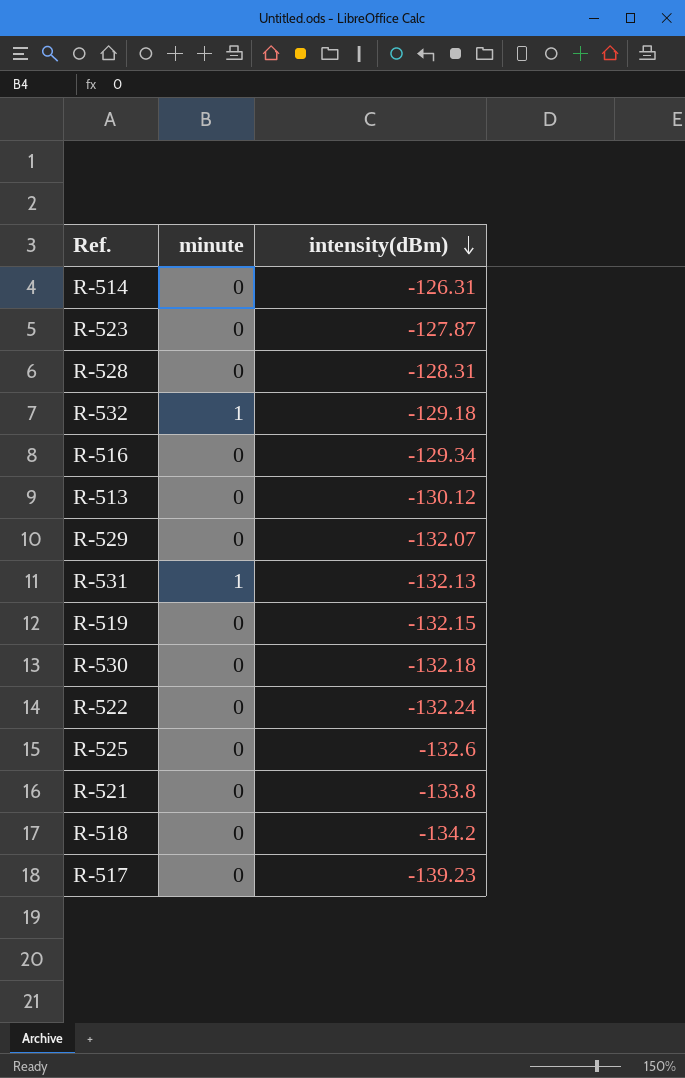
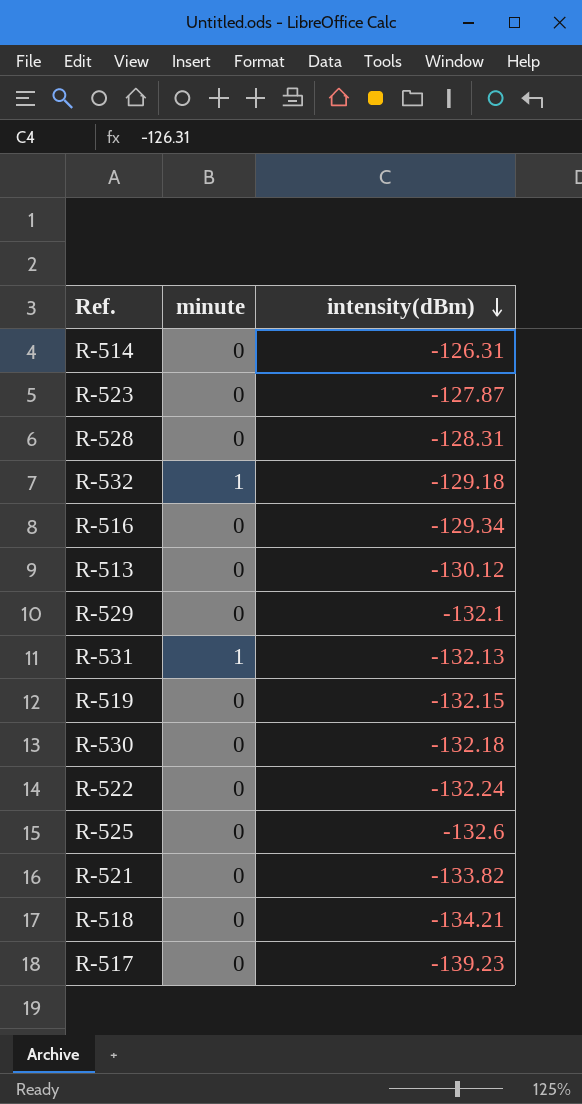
R-529 | intensity(dBm): -132.07 -> -132.1
R-521 | intensity(dBm): -133.8 -> -133.82
R-518 | intensity(dBm): -134.2 -> -134.21

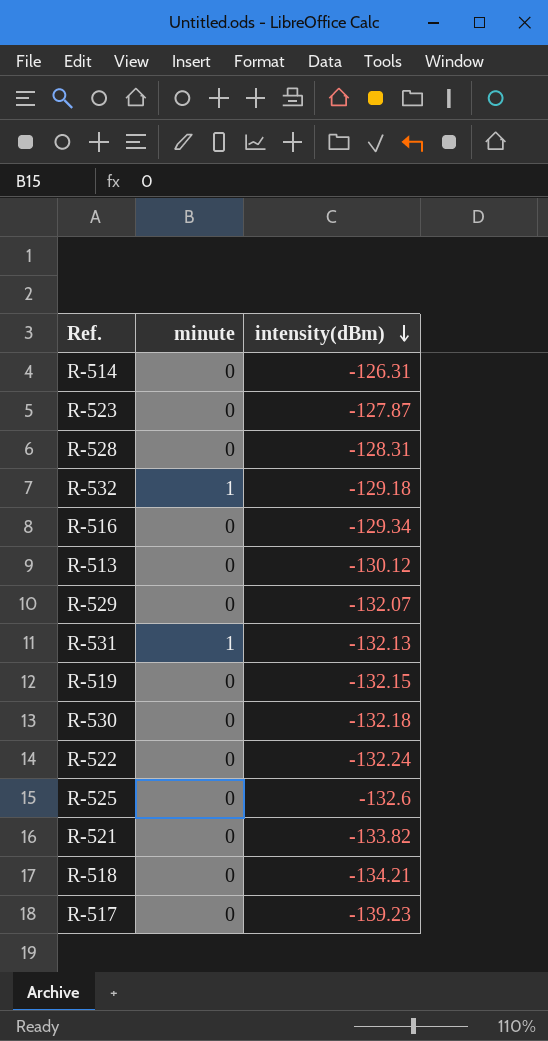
R-529 | intensity(dBm): -132.1 -> -132.07

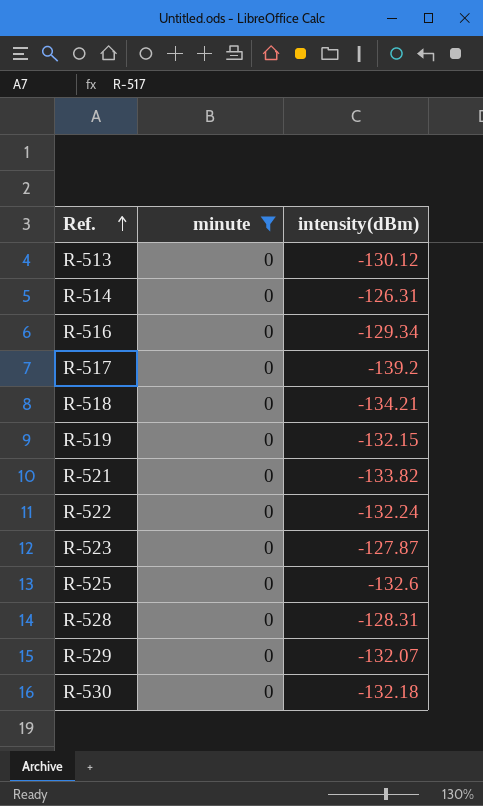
filter: none -> minute = 0
row order: intensity(dBm) descending -> Ref. ascending
R-517 | intensity(dBm): -139.23 -> -139.2

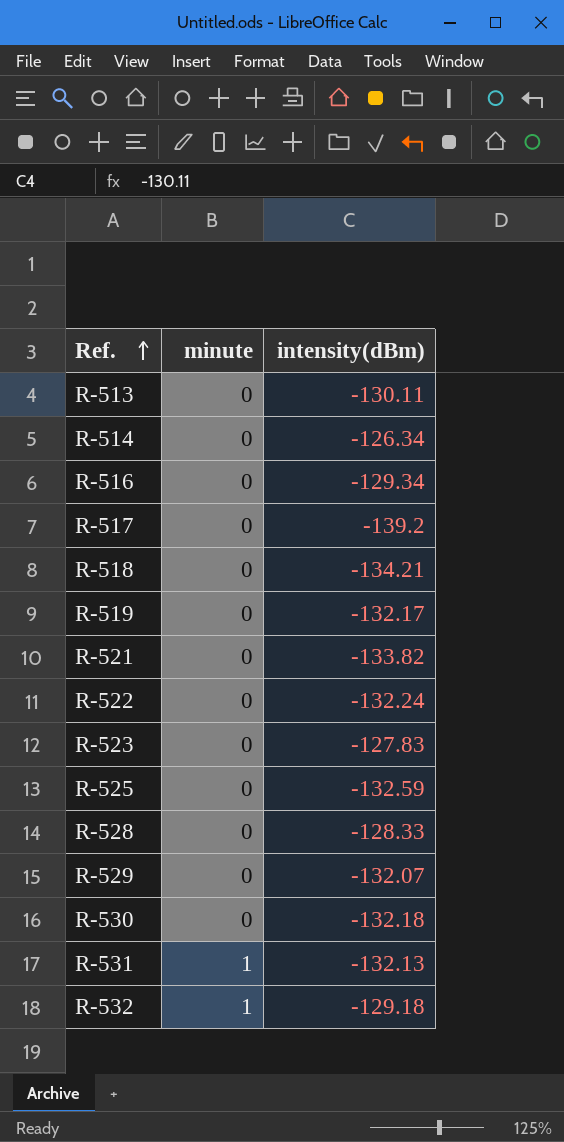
filter: minute = 0 -> none
R-513 | intensity(dBm): -130.12 -> -130.11
R-514 | intensity(dBm): -126.31 -> -126.34
R-519 | intensity(dBm): -132.15 -> -132.17
R-523 | intensity(dBm): -127.87 -> -127.83
R-525 | intensity(dBm): -132.6 -> -132.59
R-528 | intensity(dBm): -128.31 -> -128.33

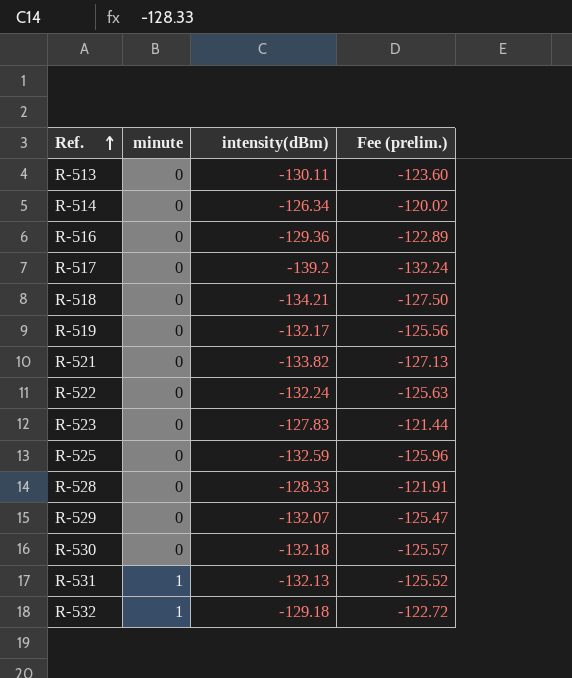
column Fee (prelim.) | formula: none -> [intensity(dBm)] * 0.95
R-516 | intensity(dBm): -129.34 -> -129.36

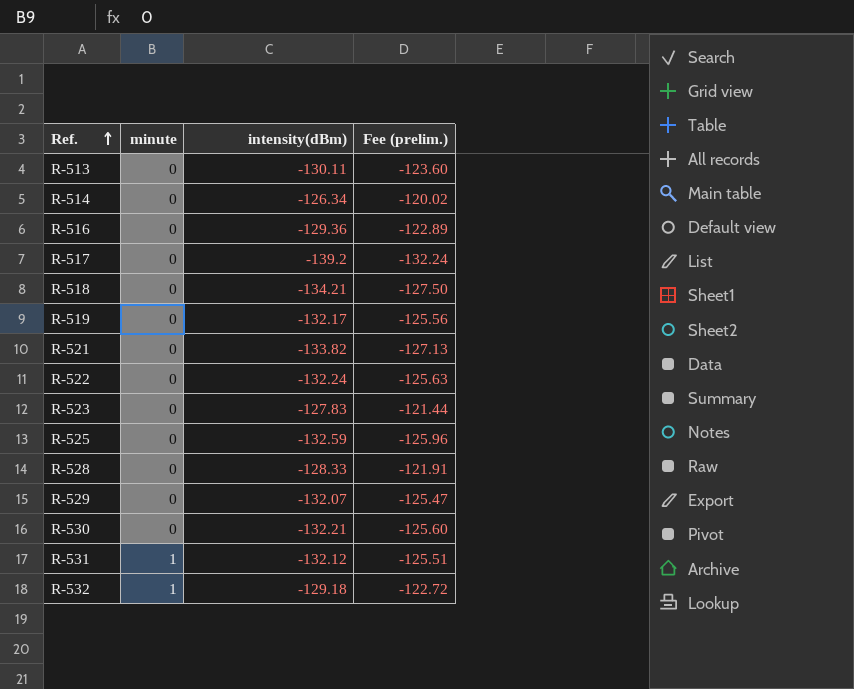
R-530 | intensity(dBm): -132.18 -> -132.21
R-530 | Fee (prelim.): -125.57 -> -125.60
R-531 | intensity(dBm): -132.13 -> -132.12
R-531 | Fee (prelim.): -125.52 -> -125.51

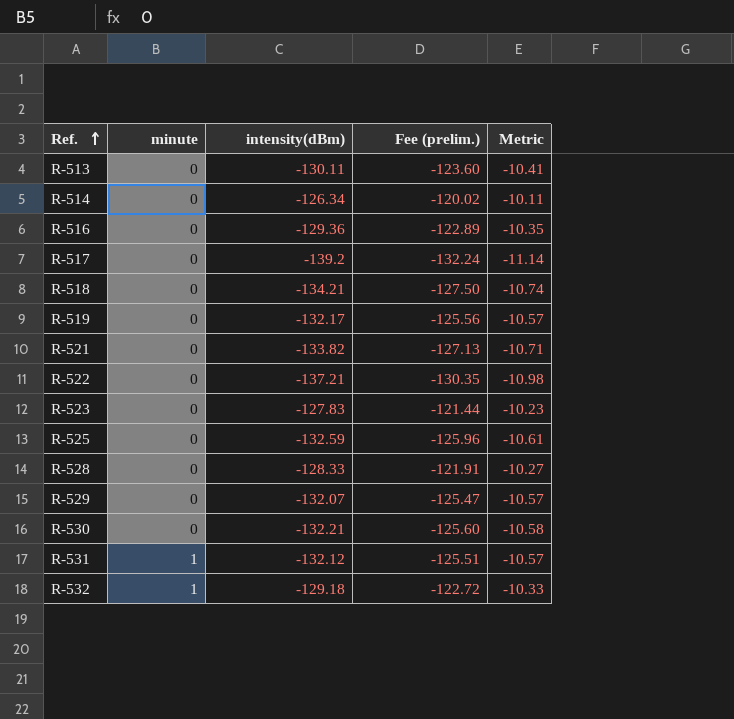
column Metric | formula: none -> [intensity(dBm)] * 0.08
R-522 | intensity(dBm): -132.24 -> -137.21
R-522 | Fee (prelim.): -125.63 -> -130.35

